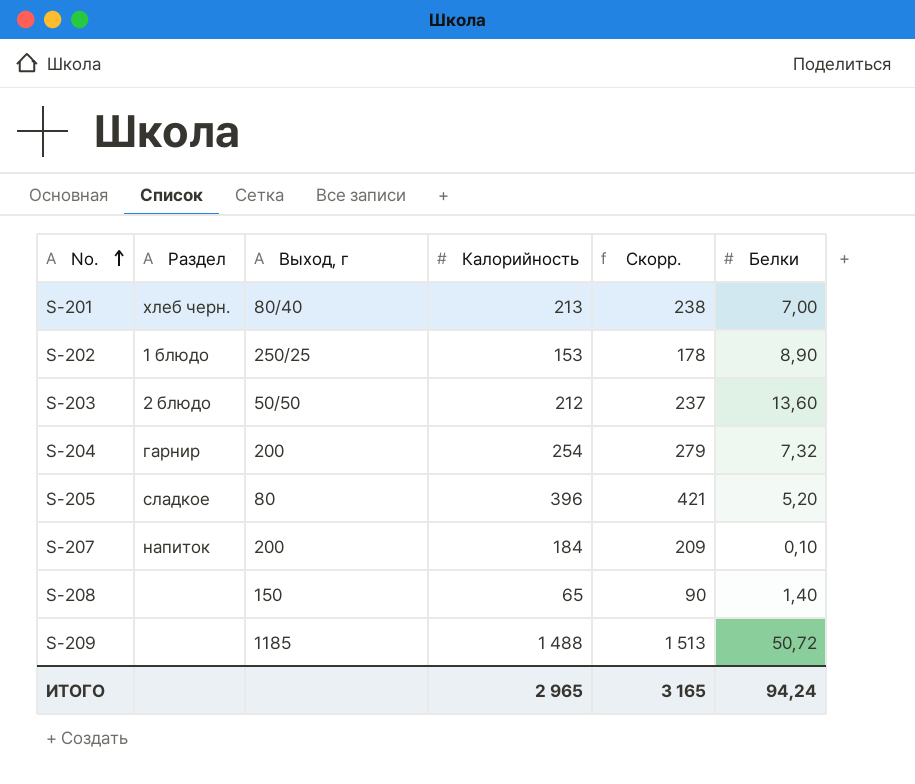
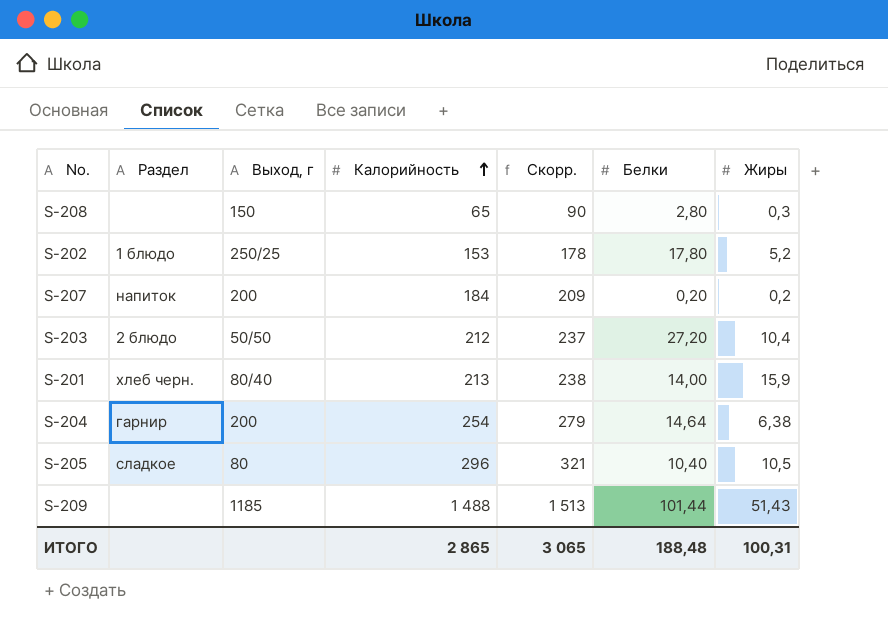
row order: No. ascending -> Калорийность ascending
column Жиры | position: none -> 7
S-208 | Белки: 1,40 -> 2,80
S-202 | Белки: 8,90 -> 17,80
S-207 | Белки: 0,10 -> 0,20
S-203 | Белки: 13,60 -> 27,20
S-201 | Белки: 7,00 -> 14,00
S-204 | Белки: 7,32 -> 14,64
S-205 | Калорийность: 396 -> 296
S-205 | Скорр.: 421 -> 321
S-205 | Белки: 5,20 -> 10,40
S-209 | Белки: 50,72 -> 101,44
ИТОГО | Калорийность: 2 965 -> 2 865
ИТОГО | Скорр.: 3 165 -> 3 065
ИТОГО | Белки: 94,24 -> 188,48

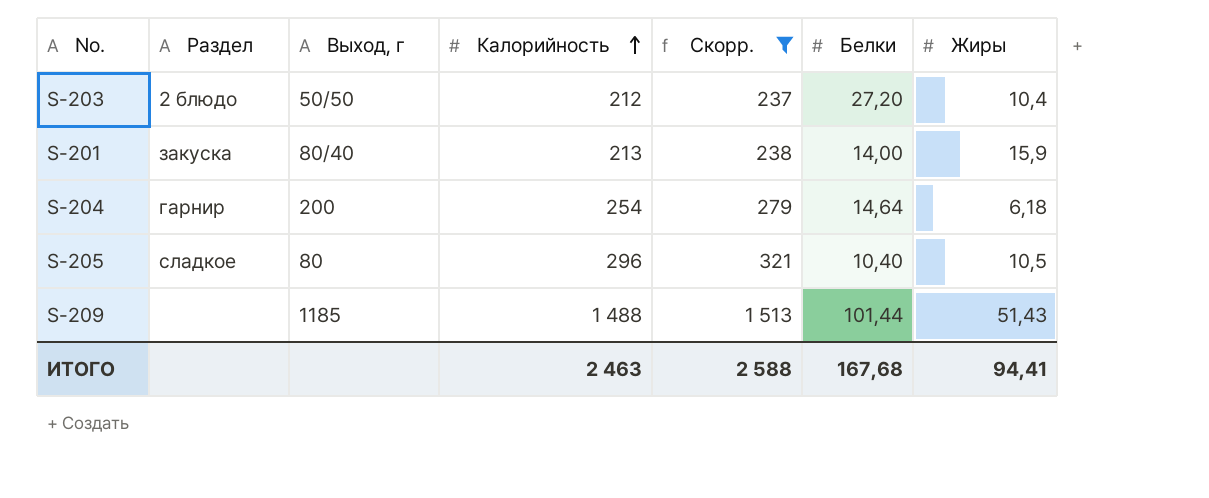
filter: none -> Скорр. >= 237
S-201 | Раздел: хлеб черн. -> закуска
S-204 | Жиры: 6,38 -> 6,18
ИТОГО | Калорийность: 2 865 -> 2 463
ИТОГО | Скорр.: 3 065 -> 2 588
ИТОГО | Белки: 188,48 -> 167,68
ИТОГО | Жиры: 100,31 -> 94,41

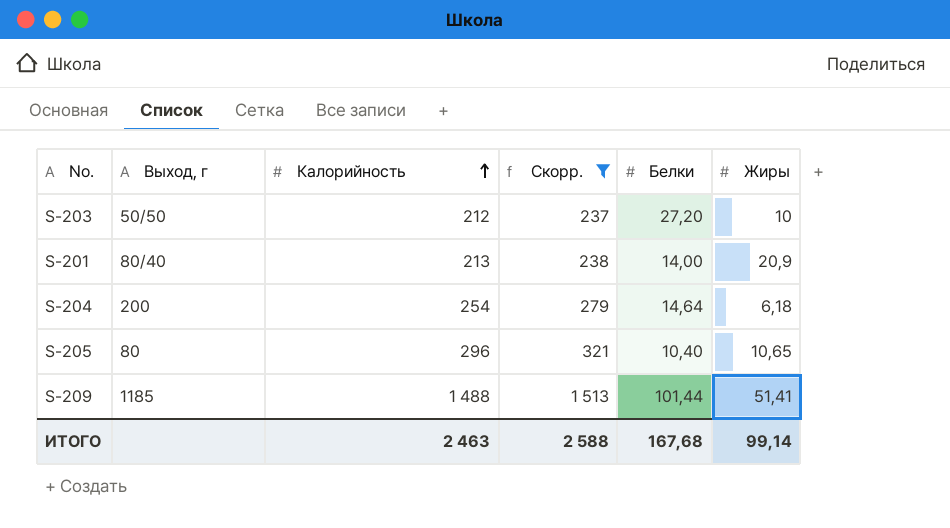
column Раздел | position: 2 -> none
S-203 | Жиры: 10,4 -> 10
S-201 | Жиры: 15,9 -> 20,9
S-205 | Жиры: 10,5 -> 10,65
S-209 | Жиры: 51,43 -> 51,41
ИТОГО | Жиры: 94,41 -> 99,14

